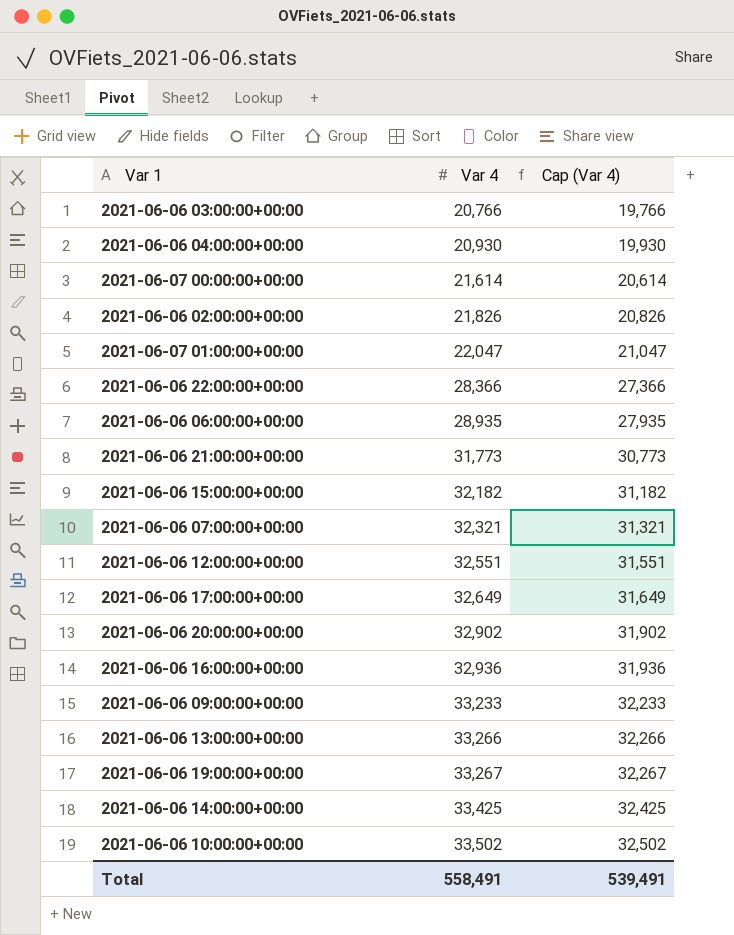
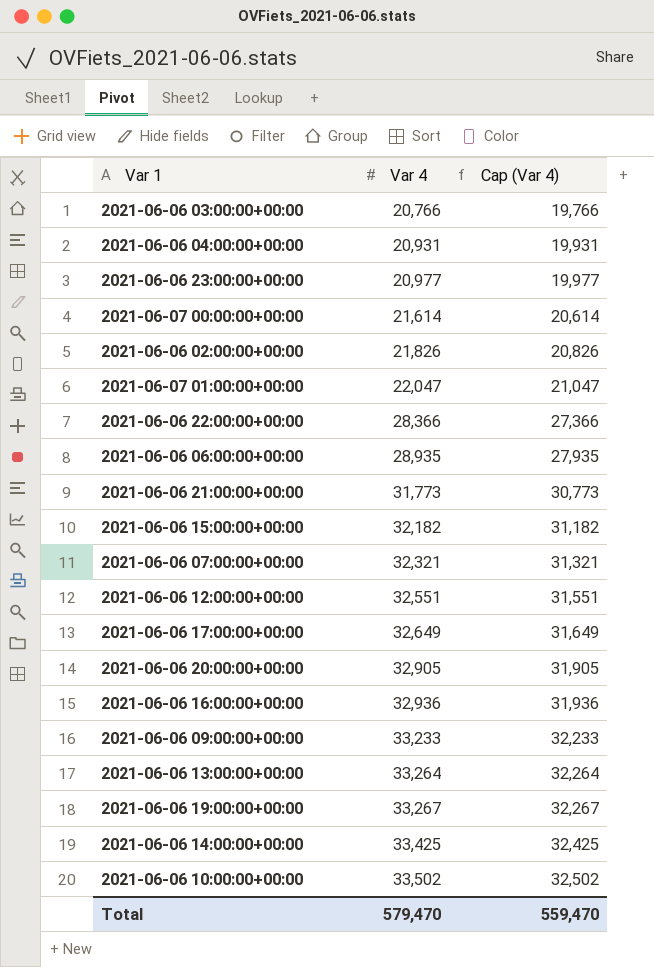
2021-06-06 04:00:00+00:00 | Var 4: 20,930 -> 20,931
2021-06-06 04:00:00+00:00 | Cap (Var 4): 19,930 -> 19,931
row 2021-06-06 23:00:00+00:00: none -> 20,977 | 19,977
2021-06-06 20:00:00+00:00 | Var 4: 32,902 -> 32,905
2021-06-06 20:00:00+00:00 | Cap (Var 4): 31,902 -> 31,905
2021-06-06 13:00:00+00:00 | Var 4: 33,266 -> 33,264
2021-06-06 13:00:00+00:00 | Cap (Var 4): 32,266 -> 32,264
Total | Var 4: 558,491 -> 579,470
Total | Cap (Var 4): 539,491 -> 559,470

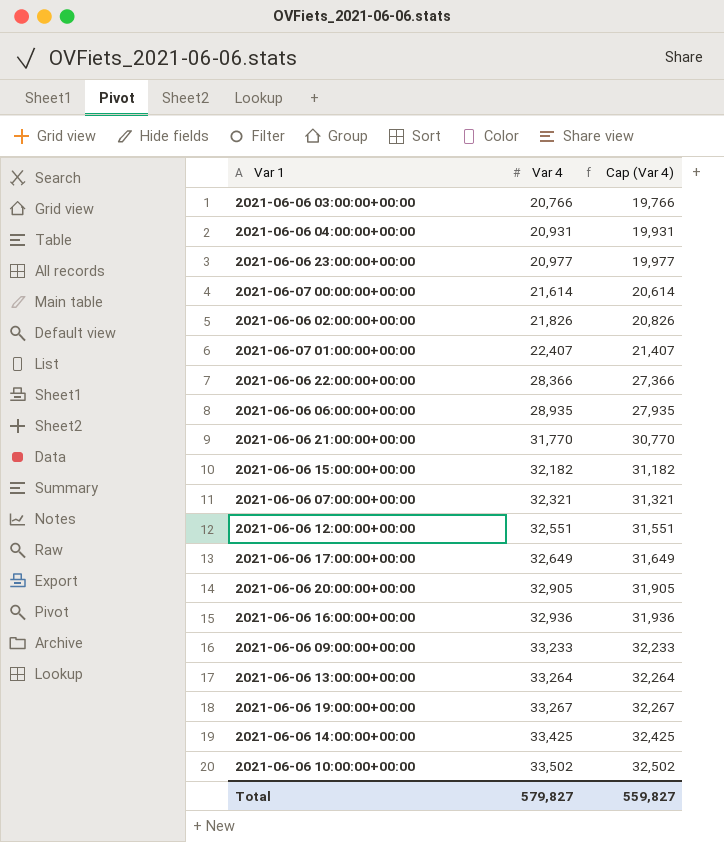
2021-06-07 01:00:00+00:00 | Var 4: 22,047 -> 22,407
2021-06-07 01:00:00+00:00 | Cap (Var 4): 21,047 -> 21,407
2021-06-06 21:00:00+00:00 | Var 4: 31,773 -> 31,770
2021-06-06 21:00:00+00:00 | Cap (Var 4): 30,773 -> 30,770
Total | Var 4: 579,470 -> 579,827
Total | Cap (Var 4): 559,470 -> 559,827

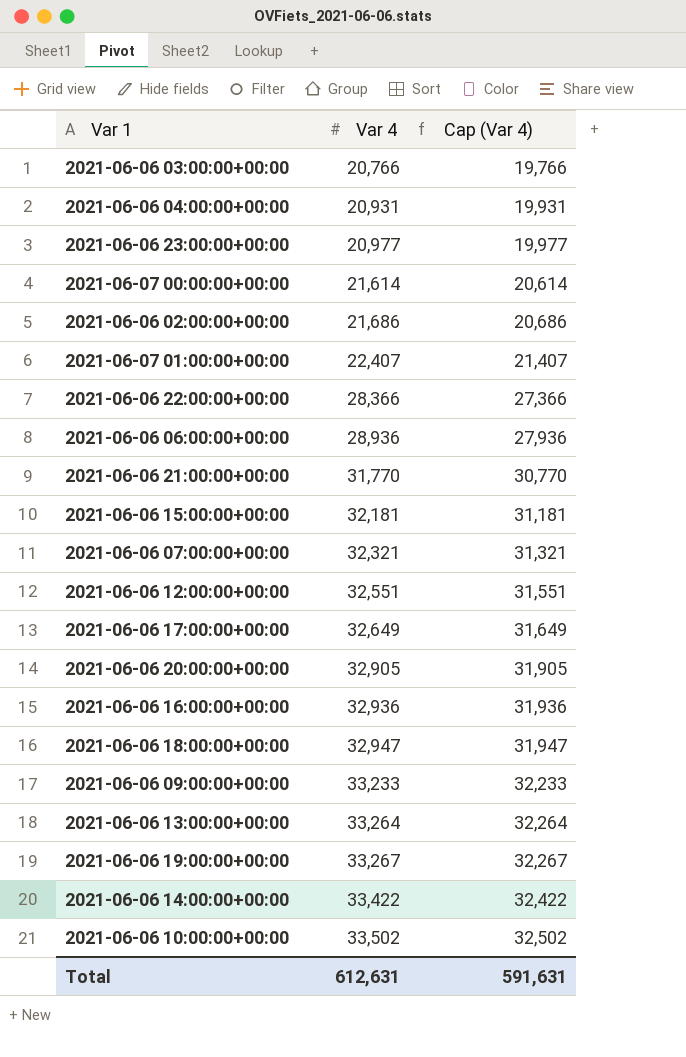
2021-06-06 02:00:00+00:00 | Var 4: 21,826 -> 21,686
2021-06-06 02:00:00+00:00 | Cap (Var 4): 20,826 -> 20,686
2021-06-06 06:00:00+00:00 | Var 4: 28,935 -> 28,936
2021-06-06 06:00:00+00:00 | Cap (Var 4): 27,935 -> 27,936
2021-06-06 15:00:00+00:00 | Var 4: 32,182 -> 32,181
2021-06-06 15:00:00+00:00 | Cap (Var 4): 31,182 -> 31,181
row 2021-06-06 18:00:00+00:00: none -> 32,947 | 31,947
2021-06-06 14:00:00+00:00 | Var 4: 33,425 -> 33,422
2021-06-06 14:00:00+00:00 | Cap (Var 4): 32,425 -> 32,422
Total | Var 4: 579,827 -> 612,631
Total | Cap (Var 4): 559,827 -> 591,631

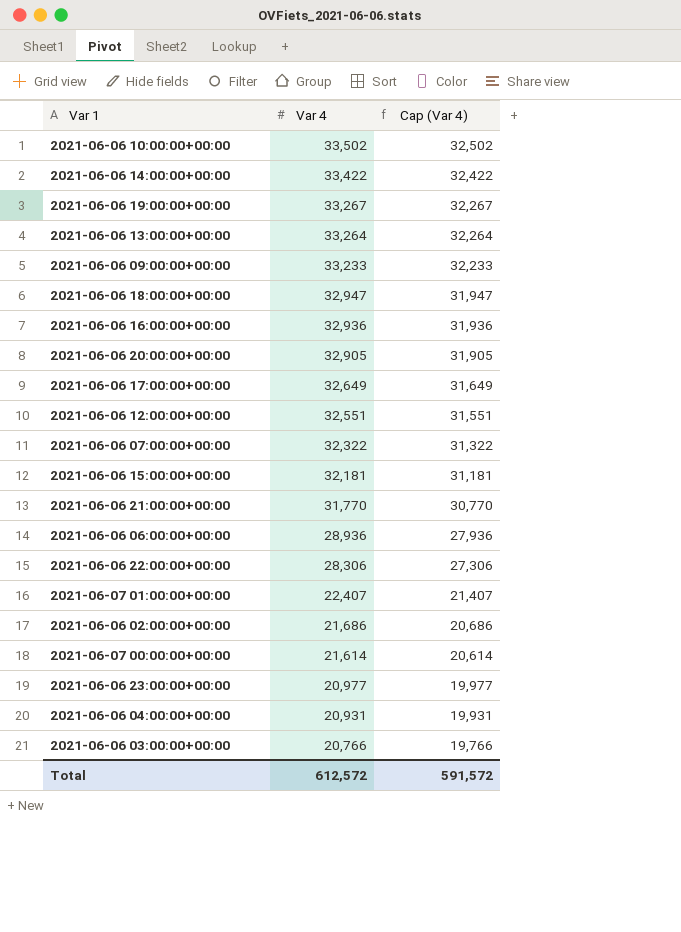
row order: Var 4 ascending -> Var 4 descending
2021-06-06 07:00:00+00:00 | Var 4: 32,321 -> 32,322
2021-06-06 07:00:00+00:00 | Cap (Var 4): 31,321 -> 31,322
2021-06-06 22:00:00+00:00 | Var 4: 28,366 -> 28,306
2021-06-06 22:00:00+00:00 | Cap (Var 4): 27,366 -> 27,306
Total | Var 4: 612,631 -> 612,572
Total | Cap (Var 4): 591,631 -> 591,572

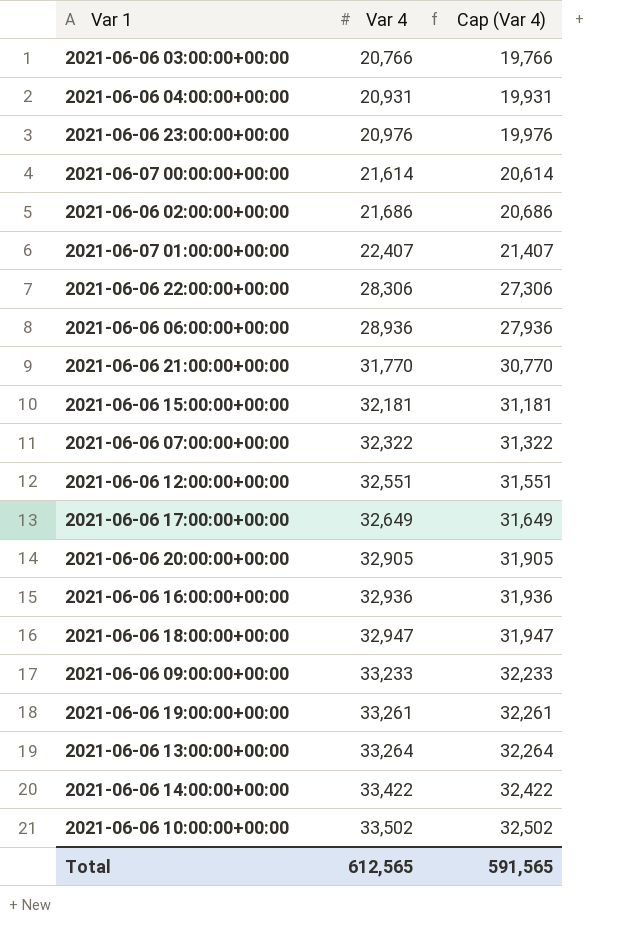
row order: Var 4 descending -> Var 4 ascending
2021-06-06 23:00:00+00:00 | Var 4: 20,977 -> 20,976
2021-06-06 23:00:00+00:00 | Cap (Var 4): 19,977 -> 19,976
2021-06-06 19:00:00+00:00 | Var 4: 33,267 -> 33,261
2021-06-06 19:00:00+00:00 | Cap (Var 4): 32,267 -> 32,261
Total | Var 4: 612,572 -> 612,565
Total | Cap (Var 4): 591,572 -> 591,565

